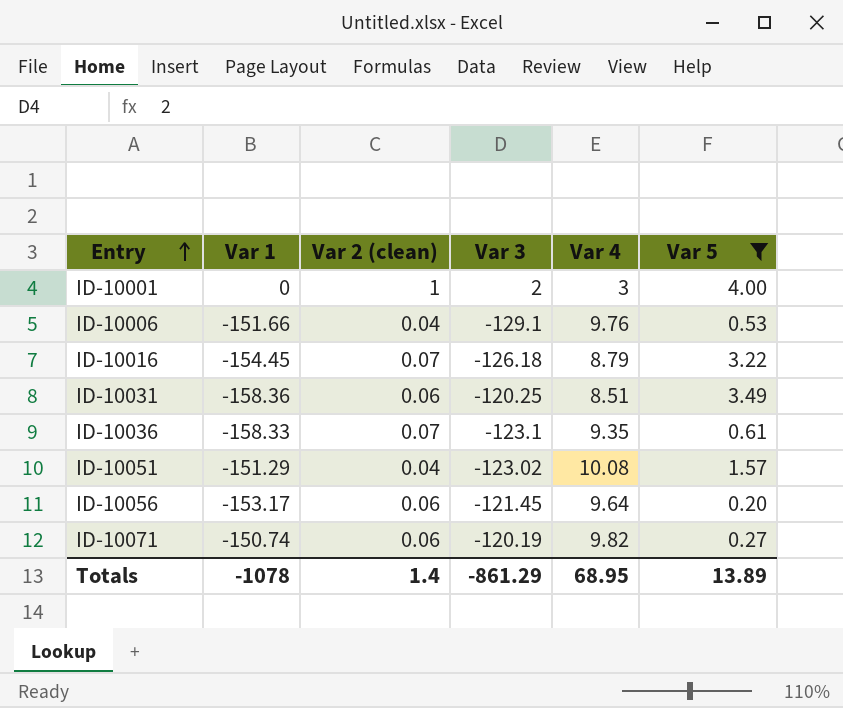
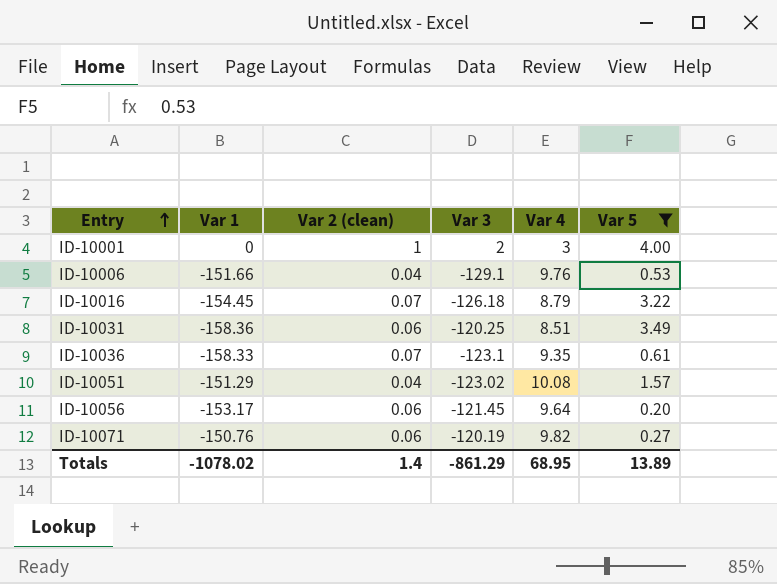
ID-10071 | Var 1: -150.74 -> -150.76
Totals | Var 1: -1078 -> -1078.02

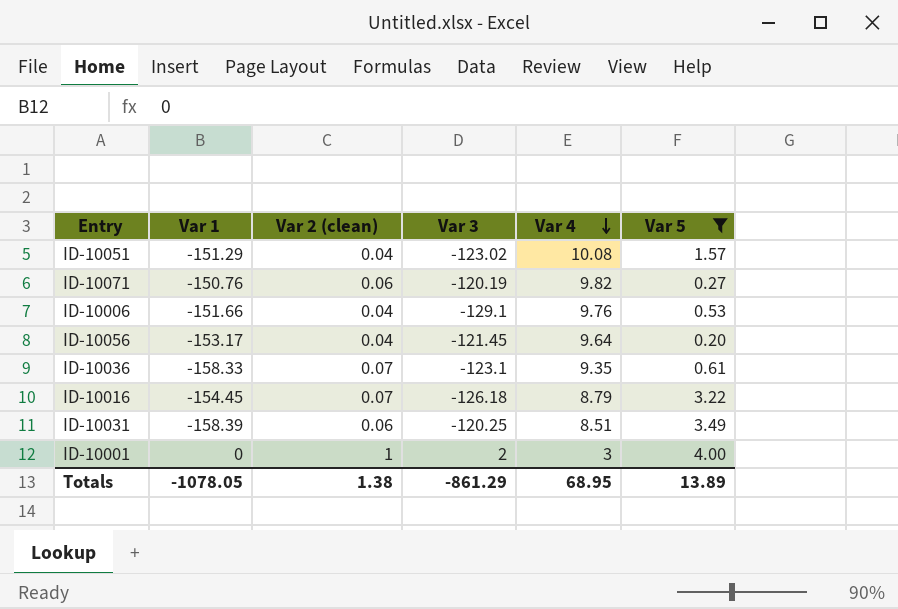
row order: Entry ascending -> Var 4 descending
ID-10056 | Var 2 (clean): 0.06 -> 0.04
ID-10031 | Var 1: -158.36 -> -158.39
Totals | Var 1: -1078.02 -> -1078.05
Totals | Var 2 (clean): 1.4 -> 1.38

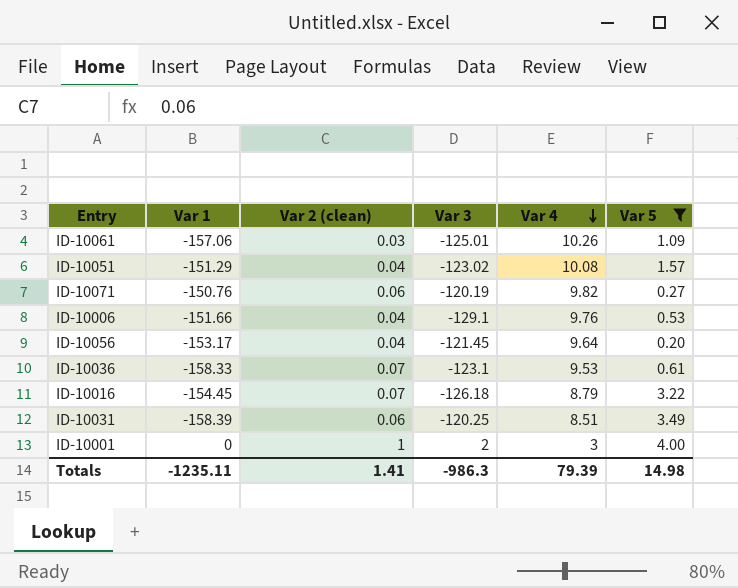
row ID-10061: none -> -157.06 | 0.03 | -125.01 | 10.26 | 1.09
ID-10036 | Var 4: 9.35 -> 9.53
Totals | Var 1: -1078.05 -> -1235.11
Totals | Var 2 (clean): 1.38 -> 1.41
Totals | Var 3: -861.29 -> -986.3
Totals | Var 4: 68.95 -> 79.39
Totals | Var 5: 13.89 -> 14.98

